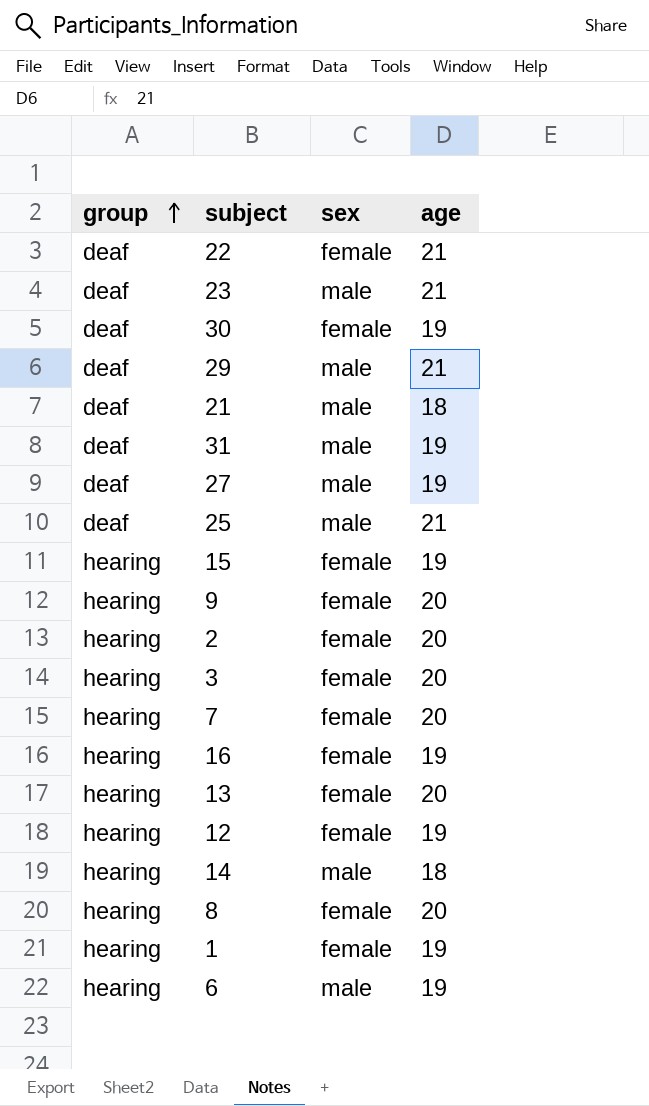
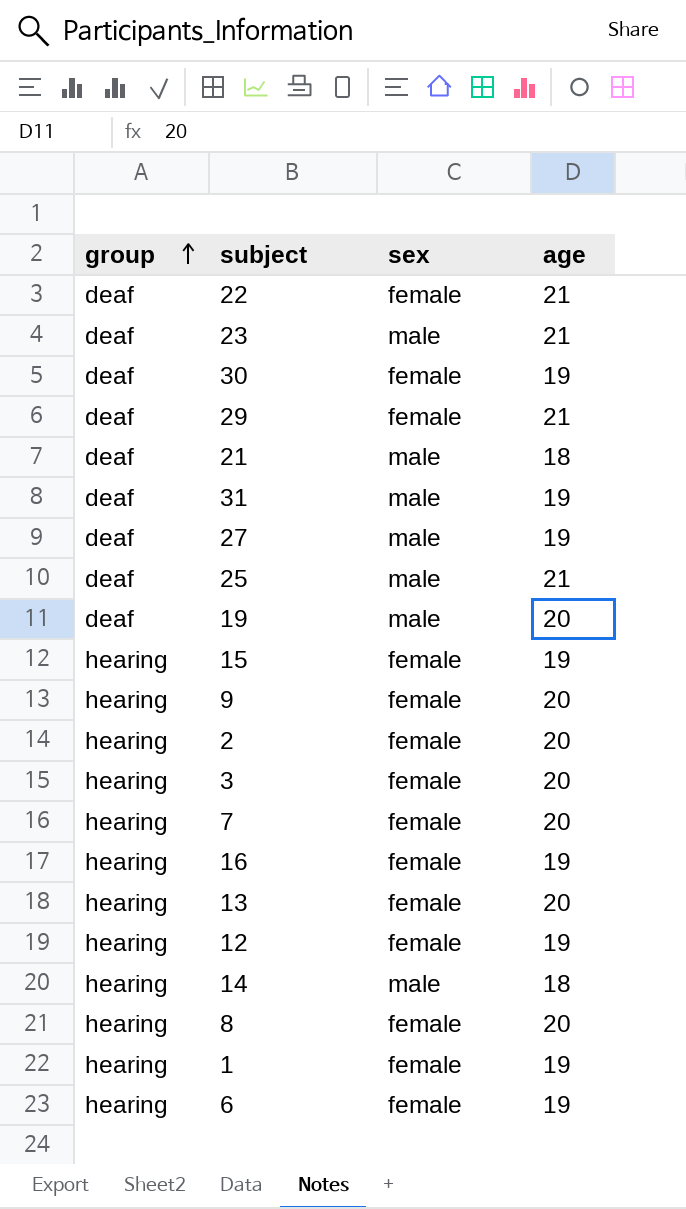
29 | sex: male -> female
row 19: none -> deaf | male | 20
6 | sex: male -> female

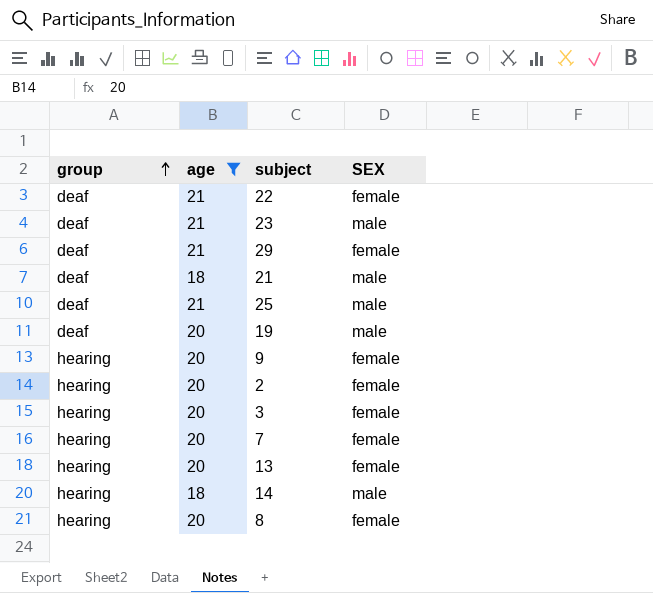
filter: none -> age != 19
column age | position: 4 -> 2
column name: sex -> SEX

